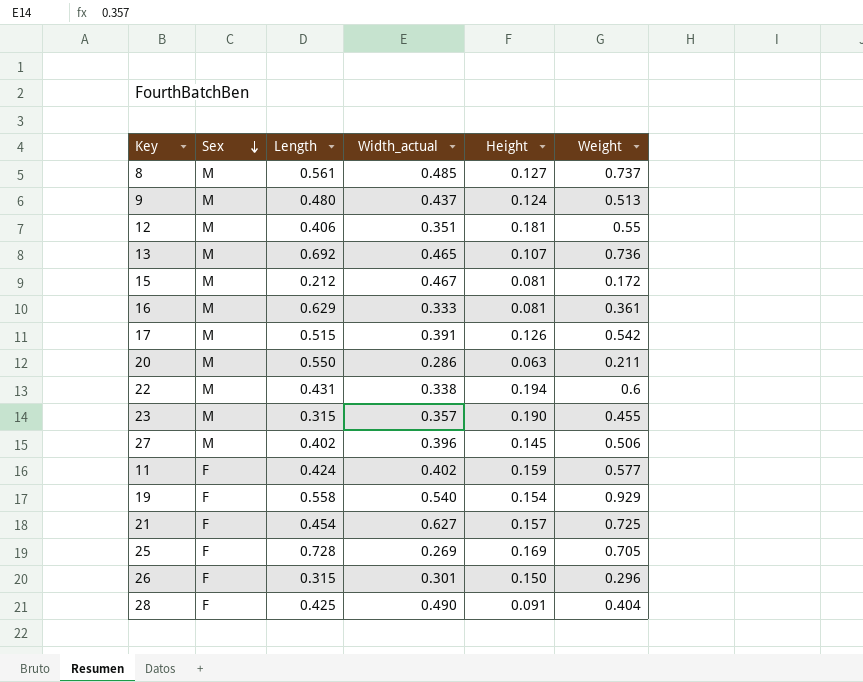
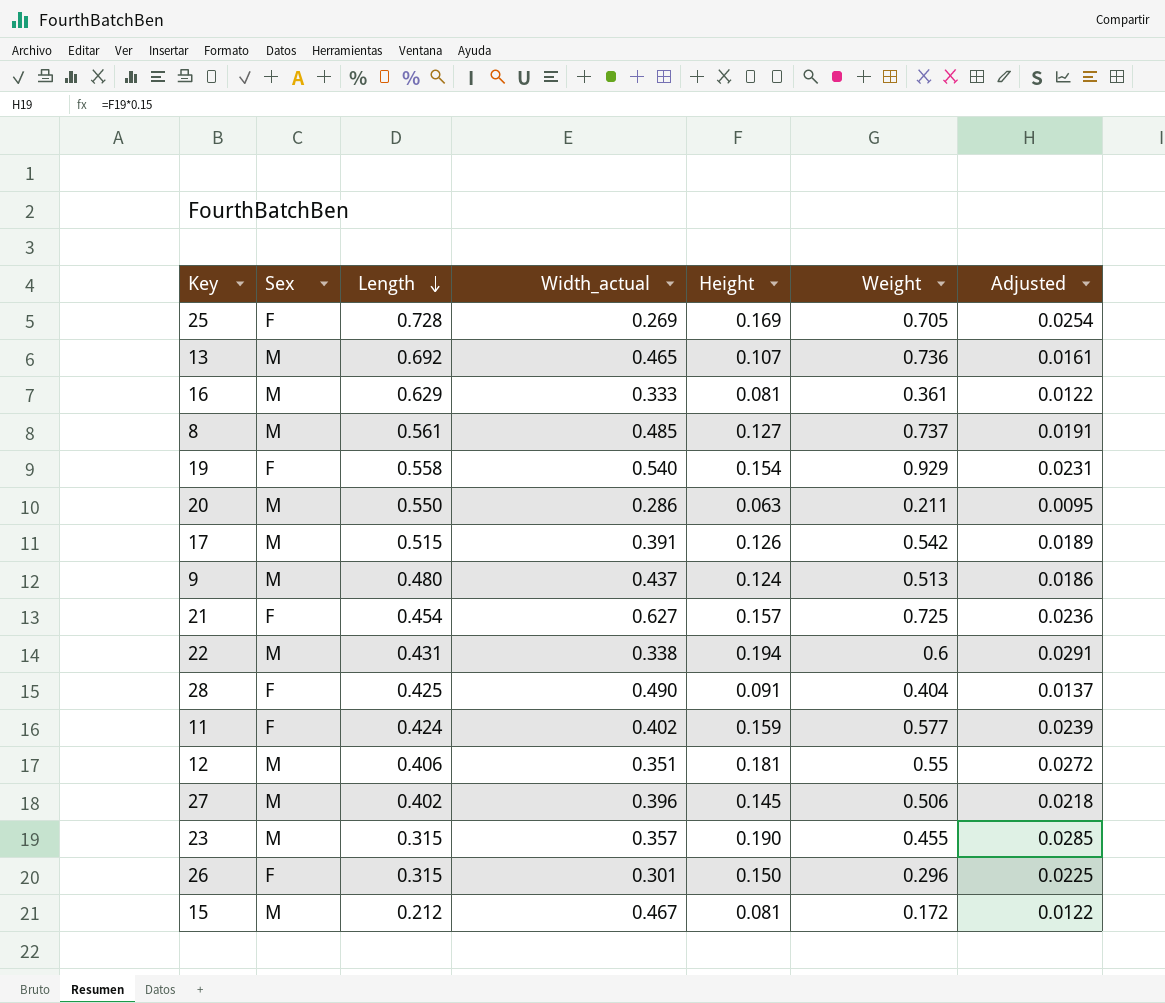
row order: Sex descending -> Length descending
column Adjusted | formula: none -> [Height] * 0.15

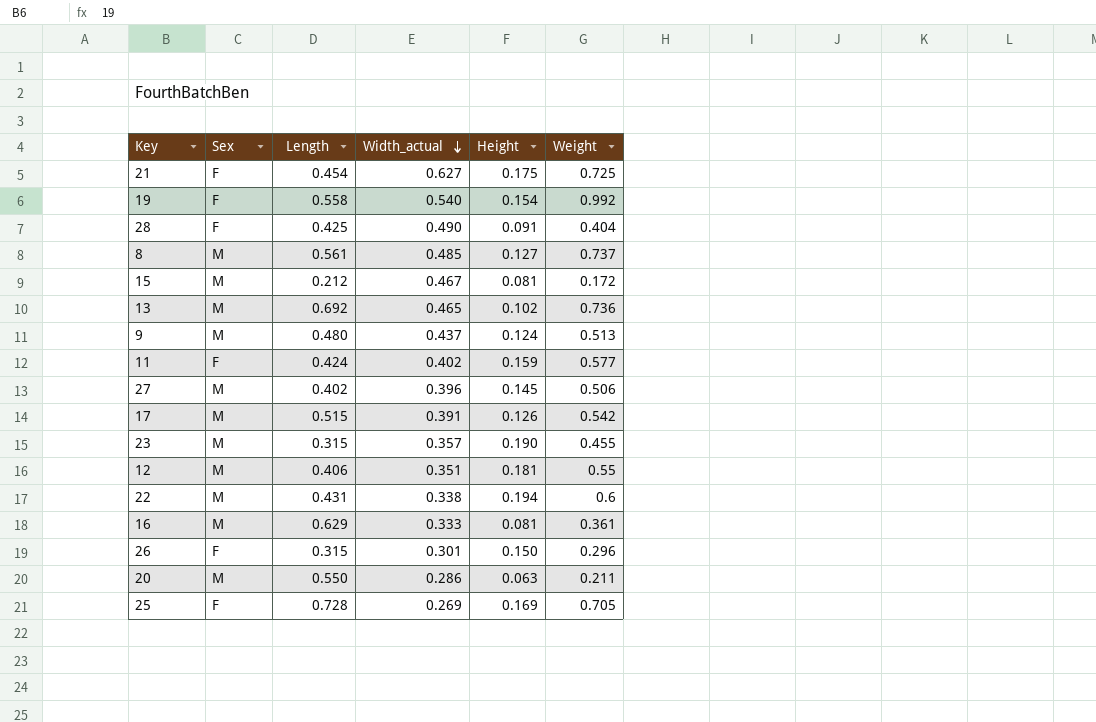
row order: Length descending -> Width_actual descending
column Adjusted | formula: [Height] * 0.15 -> none
21 | Height: 0.157 -> 0.175
19 | Weight: 0.929 -> 0.992
13 | Height: 0.107 -> 0.102

